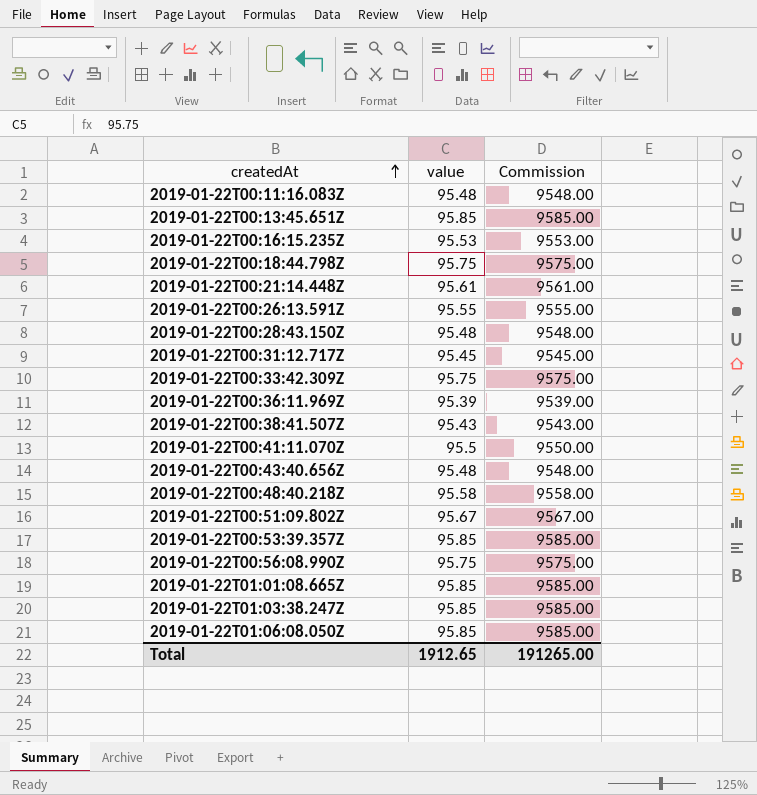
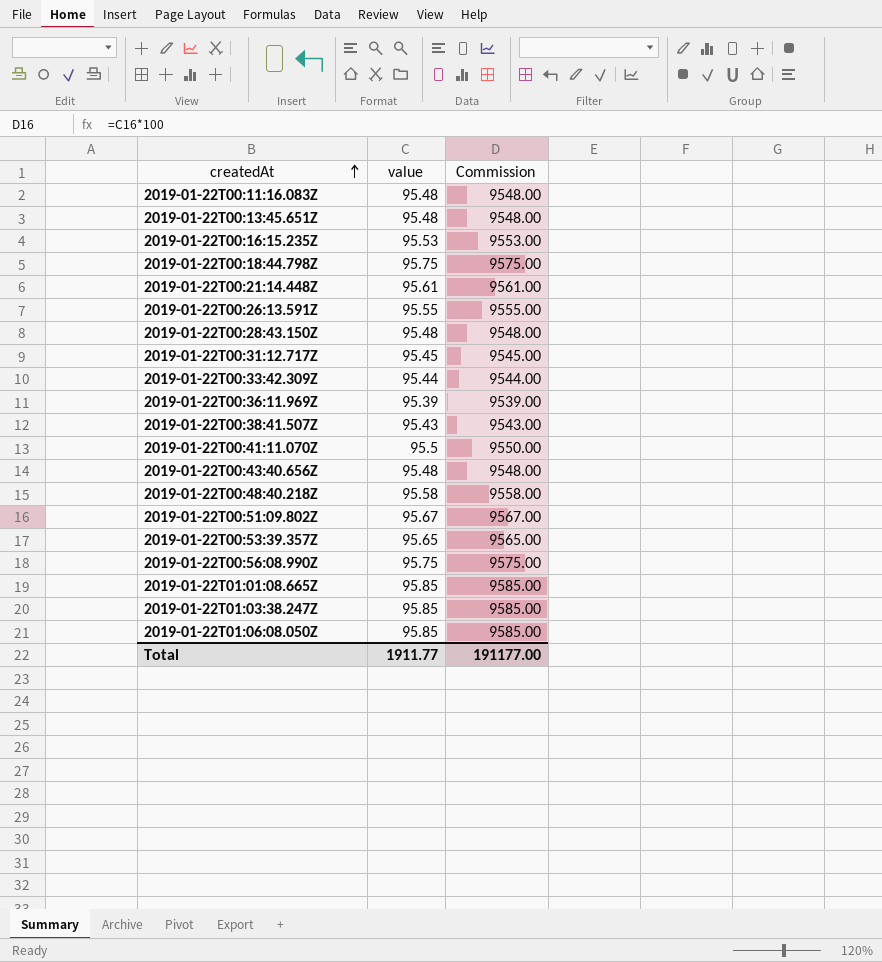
2019-01-22T00:13:45.651Z | value: 95.85 -> 95.48
2019-01-22T00:13:45.651Z | Commission: 9585.00 -> 9548.00
2019-01-22T00:33:42.309Z | value: 95.75 -> 95.44
2019-01-22T00:33:42.309Z | Commission: 9575.00 -> 9544.00
2019-01-22T00:53:39.357Z | value: 95.85 -> 95.65
2019-01-22T00:53:39.357Z | Commission: 9585.00 -> 9565.00
Total | value: 1912.65 -> 1911.77
Total | Commission: 191265.00 -> 191177.00

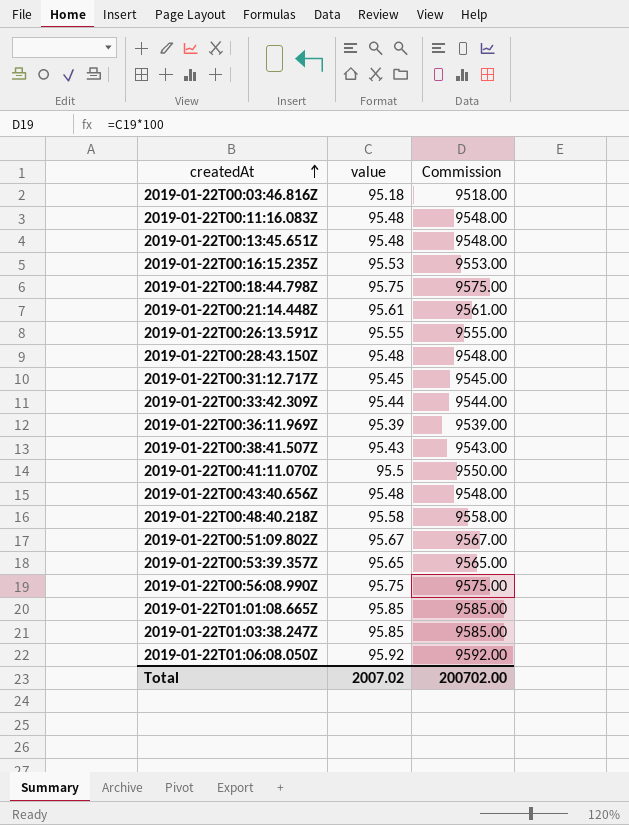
row 2019-01-22T00:03:46.816Z: none -> 95.18 | 9518.00
2019-01-22T01:06:08.050Z | value: 95.85 -> 95.92
2019-01-22T01:06:08.050Z | Commission: 9585.00 -> 9592.00
Total | value: 1911.77 -> 2007.02
Total | Commission: 191177.00 -> 200702.00

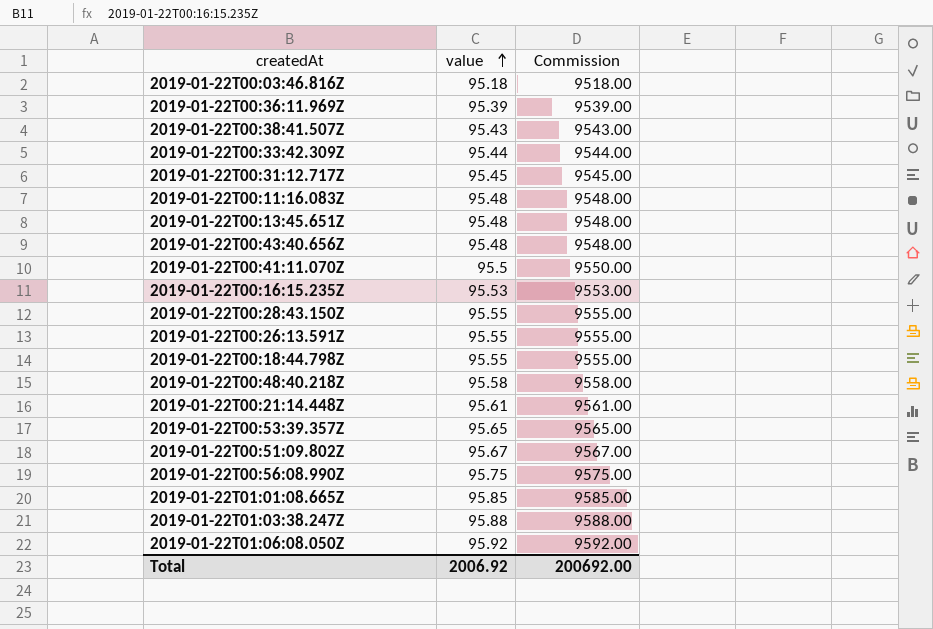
row order: createdAt ascending -> value ascending
2019-01-22T00:28:43.150Z | value: 95.48 -> 95.55
2019-01-22T00:28:43.150Z | Commission: 9548.00 -> 9555.00
2019-01-22T00:18:44.798Z | value: 95.75 -> 95.55
2019-01-22T00:18:44.798Z | Commission: 9575.00 -> 9555.00
2019-01-22T01:03:38.247Z | value: 95.85 -> 95.88
2019-01-22T01:03:38.247Z | Commission: 9585.00 -> 9588.00
Total | value: 2007.02 -> 2006.92
Total | Commission: 200702.00 -> 200692.00

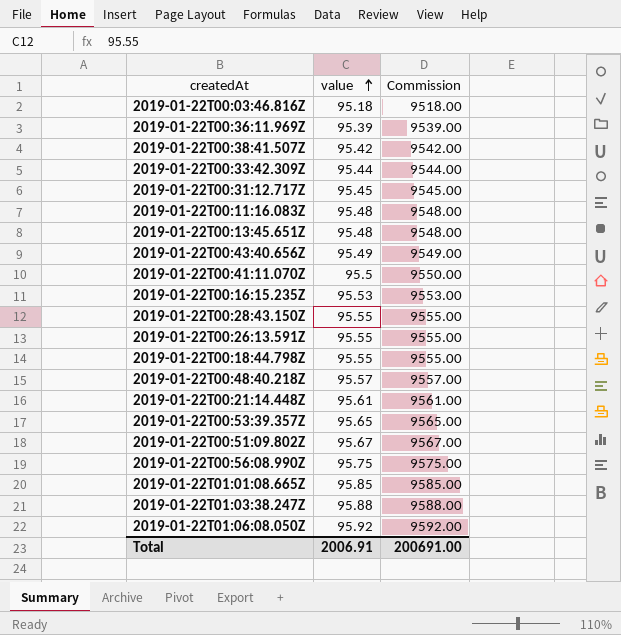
2019-01-22T00:38:41.507Z | value: 95.43 -> 95.42
2019-01-22T00:38:41.507Z | Commission: 9543.00 -> 9542.00
2019-01-22T00:43:40.656Z | value: 95.48 -> 95.49
2019-01-22T00:43:40.656Z | Commission: 9548.00 -> 9549.00
2019-01-22T00:48:40.218Z | value: 95.58 -> 95.57
2019-01-22T00:48:40.218Z | Commission: 9558.00 -> 9557.00
Total | value: 2006.92 -> 2006.91
Total | Commission: 200692.00 -> 200691.00

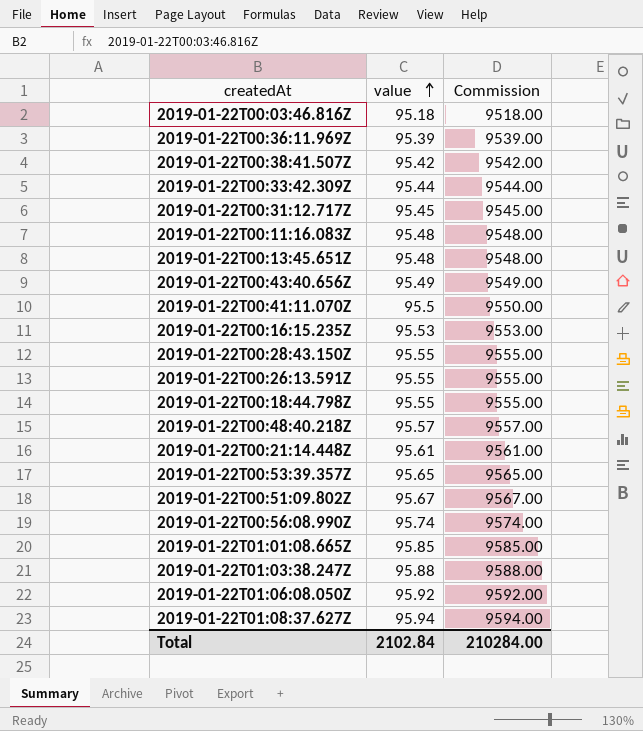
2019-01-22T00:56:08.990Z | value: 95.75 -> 95.74
2019-01-22T00:56:08.990Z | Commission: 9575.00 -> 9574.00
row 2019-01-22T01:08:37.627Z: none -> 95.94 | 9594.00
Total | value: 2006.91 -> 2102.84
Total | Commission: 200691.00 -> 210284.00

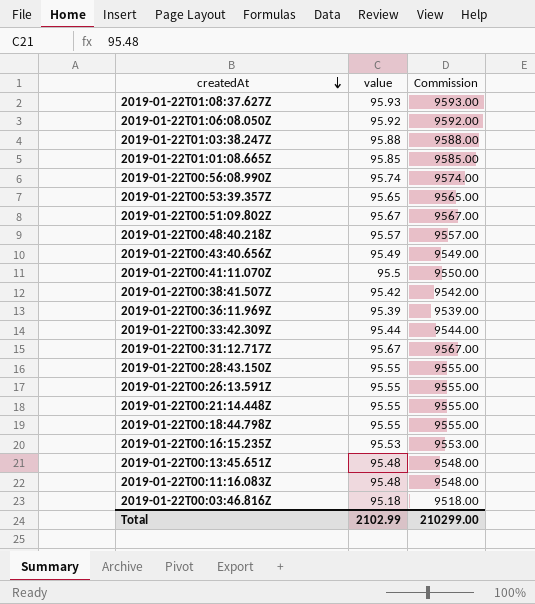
row order: value ascending -> createdAt descending
2019-01-22T01:08:37.627Z | value: 95.94 -> 95.93
2019-01-22T01:08:37.627Z | Commission: 9594.00 -> 9593.00
2019-01-22T00:31:12.717Z | value: 95.45 -> 95.67
2019-01-22T00:31:12.717Z | Commission: 9545.00 -> 9567.00
2019-01-22T00:21:14.448Z | value: 95.61 -> 95.55
2019-01-22T00:21:14.448Z | Commission: 9561.00 -> 9555.00
Total | value: 2102.84 -> 2102.99
Total | Commission: 210284.00 -> 210299.00

